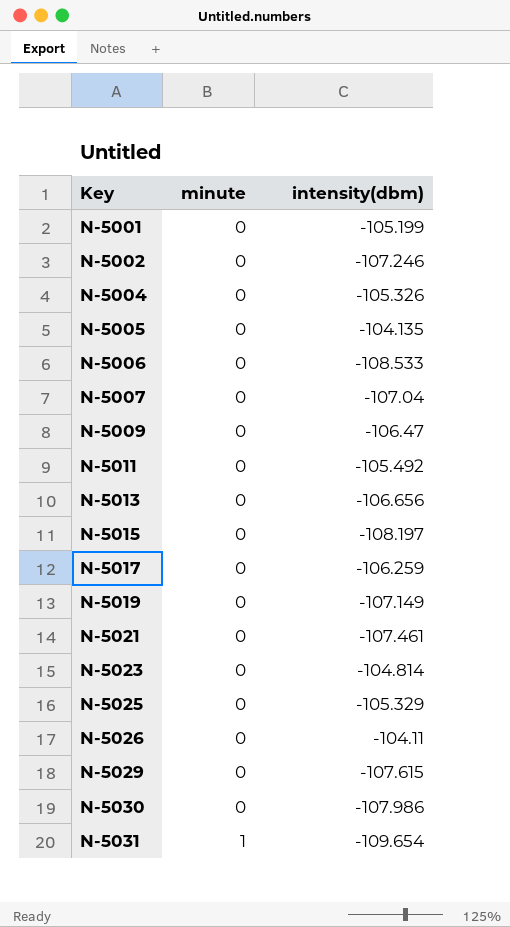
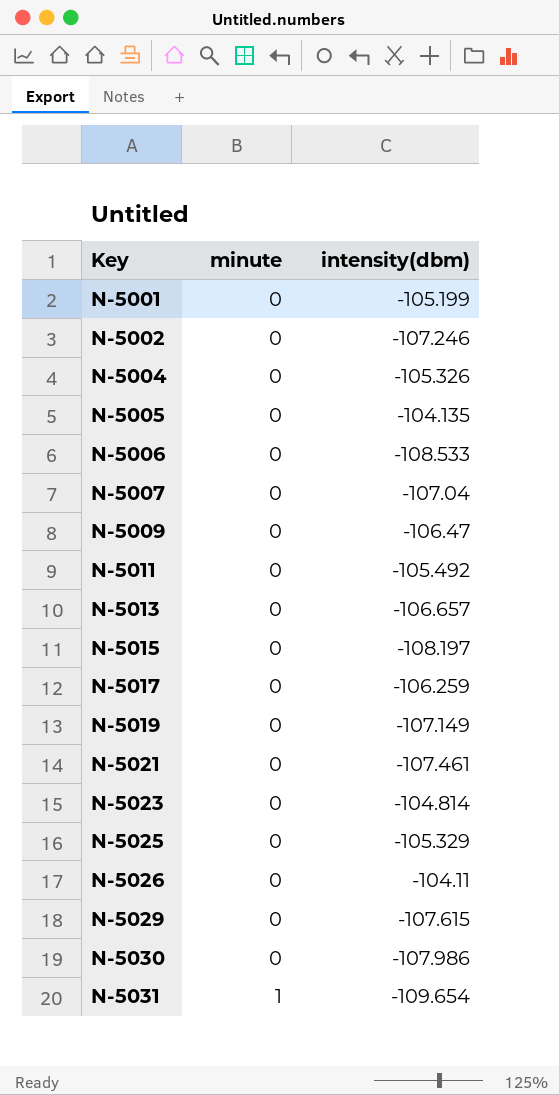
N-5013 | intensity(dbm): -106.656 -> -106.657

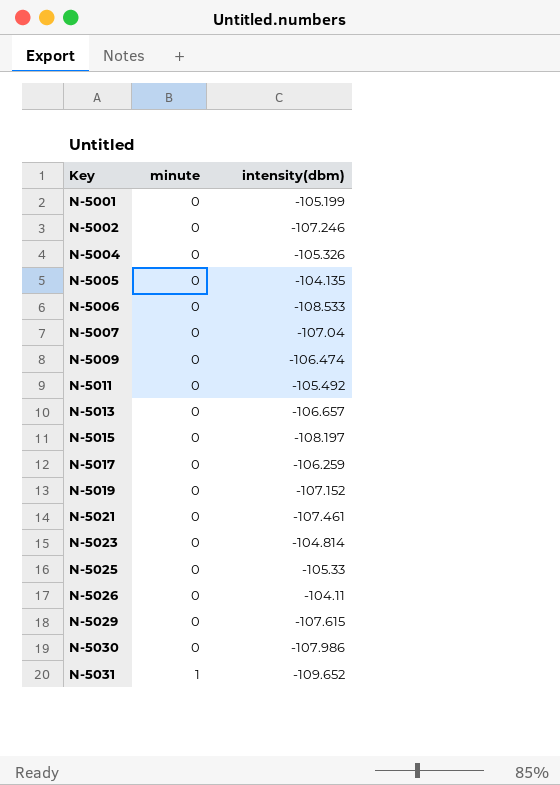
N-5009 | intensity(dbm): -106.47 -> -106.474
N-5019 | intensity(dbm): -107.149 -> -107.152
N-5025 | intensity(dbm): -105.329 -> -105.33
N-5031 | intensity(dbm): -109.654 -> -109.652

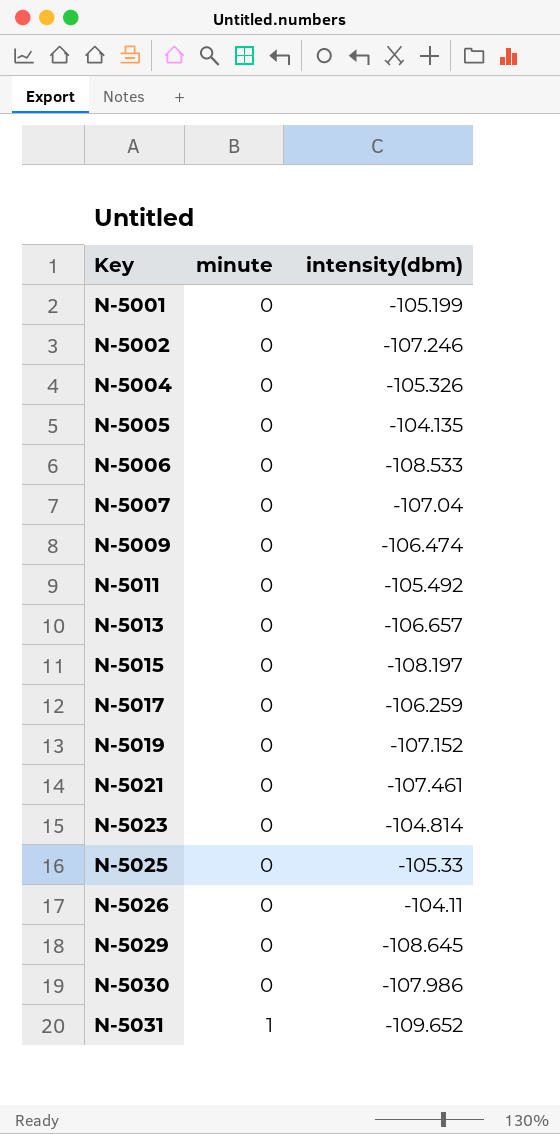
N-5029 | intensity(dbm): -107.615 -> -108.645

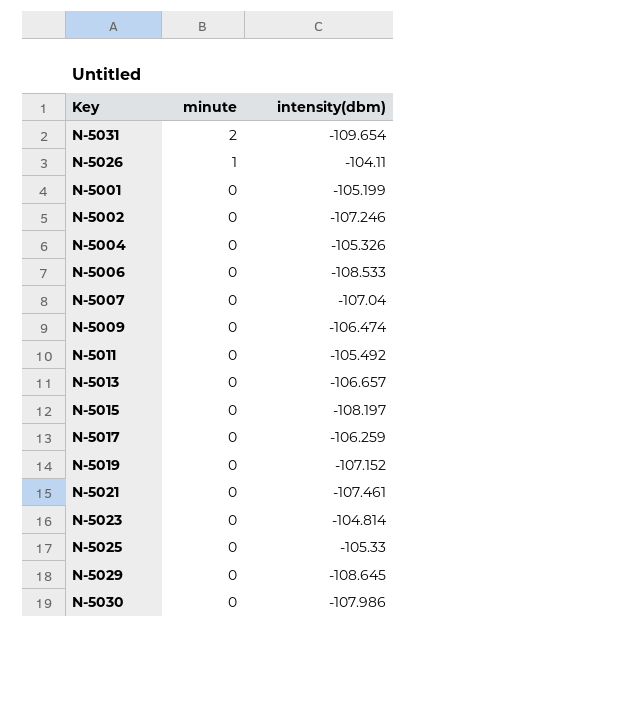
row order: Key ascending -> minute descending
row N-5005: 0 | -104.135 -> none
N-5031 | minute: 1 -> 2
N-5031 | intensity(dbm): -109.652 -> -109.654
N-5026 | minute: 0 -> 1

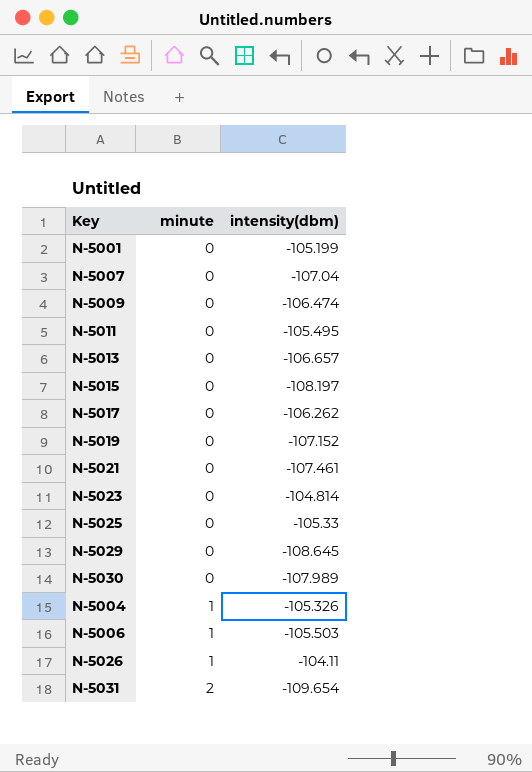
row order: minute descending -> minute ascending
row N-5002: 0 | -107.246 -> none
N-5011 | intensity(dbm): -105.492 -> -105.495
N-5017 | intensity(dbm): -106.259 -> -106.262
N-5030 | intensity(dbm): -107.986 -> -107.989
N-5004 | minute: 0 -> 1
N-5006 | minute: 0 -> 1
N-5006 | intensity(dbm): -108.533 -> -105.503

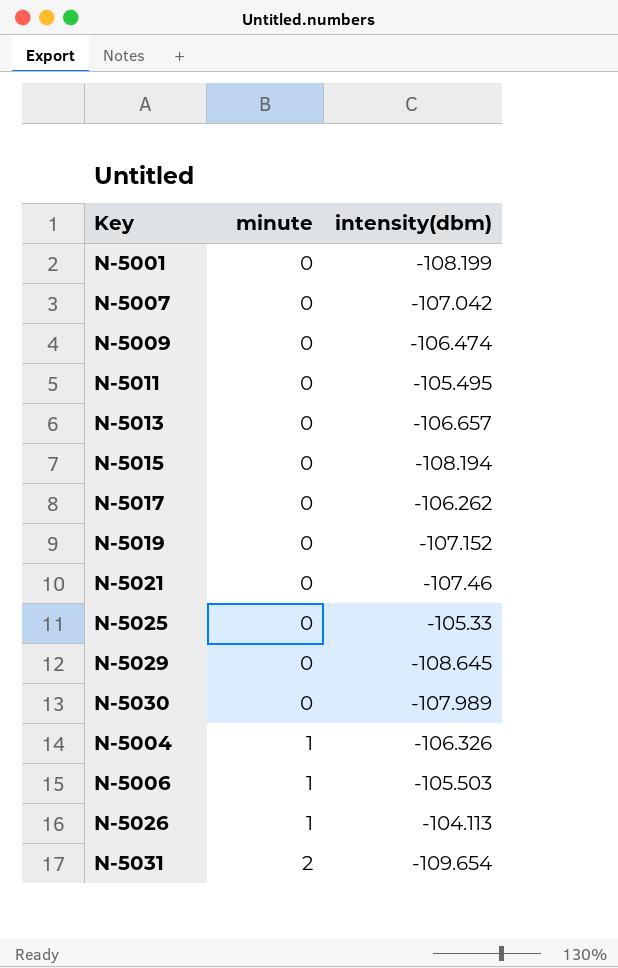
row N-5023: 0 | -104.814 -> none
N-5001 | intensity(dbm): -105.199 -> -108.199
N-5007 | intensity(dbm): -107.04 -> -107.042
N-5015 | intensity(dbm): -108.197 -> -108.194
N-5021 | intensity(dbm): -107.461 -> -107.46
N-5004 | intensity(dbm): -105.326 -> -106.326
N-5026 | intensity(dbm): -104.11 -> -104.113

